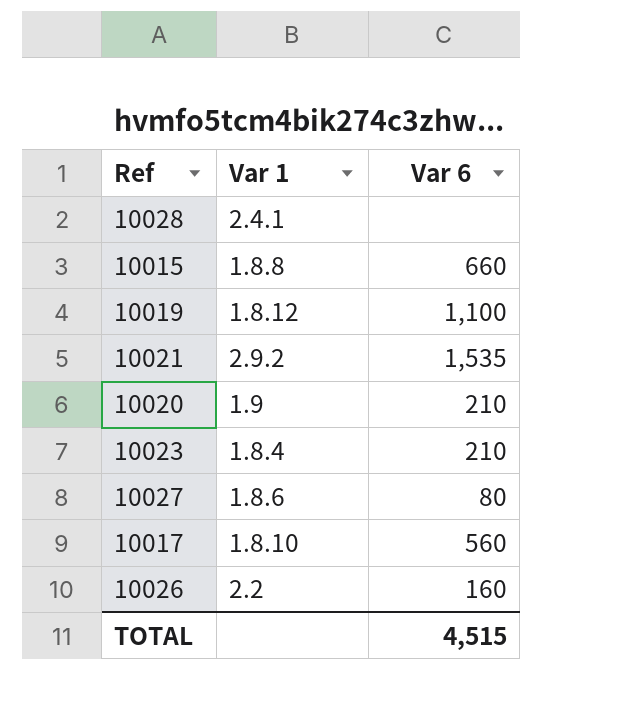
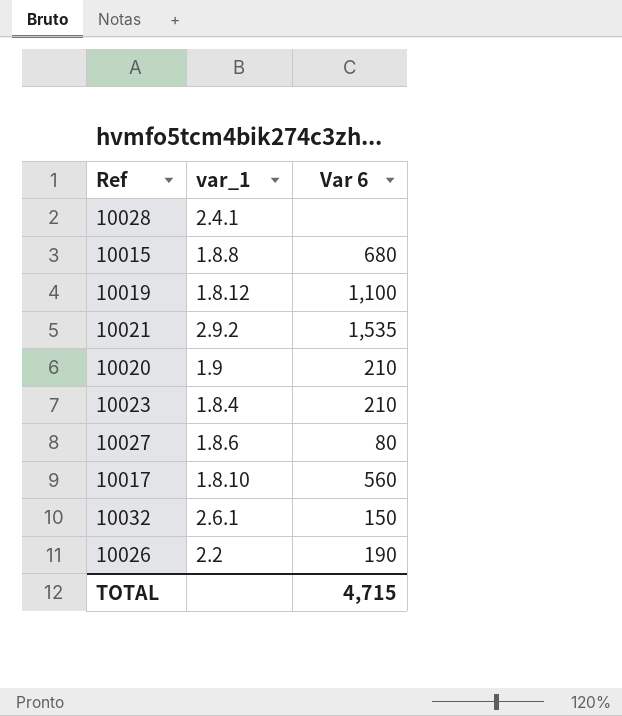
column name: Var 1 -> var_1
10015 | Var 6: 660 -> 680
row 10032: none -> 2.6.1 | 150
10026 | Var 6: 160 -> 190
TOTAL | Var 6: 4,515 -> 4,715

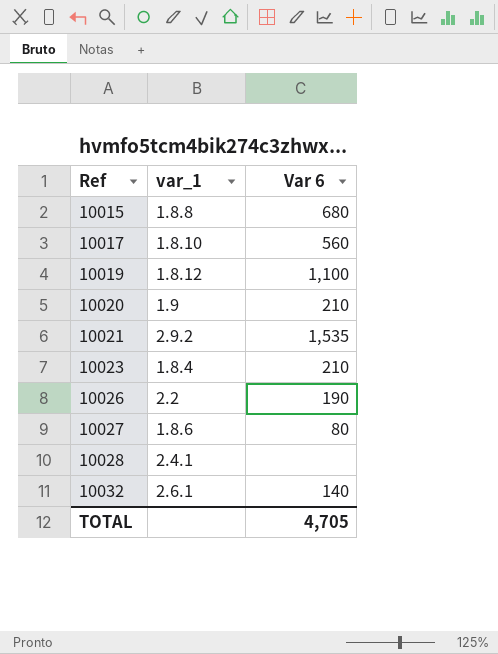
row order: none -> Ref ascending
10032 | Var 6: 150 -> 140
TOTAL | Var 6: 4,715 -> 4,705

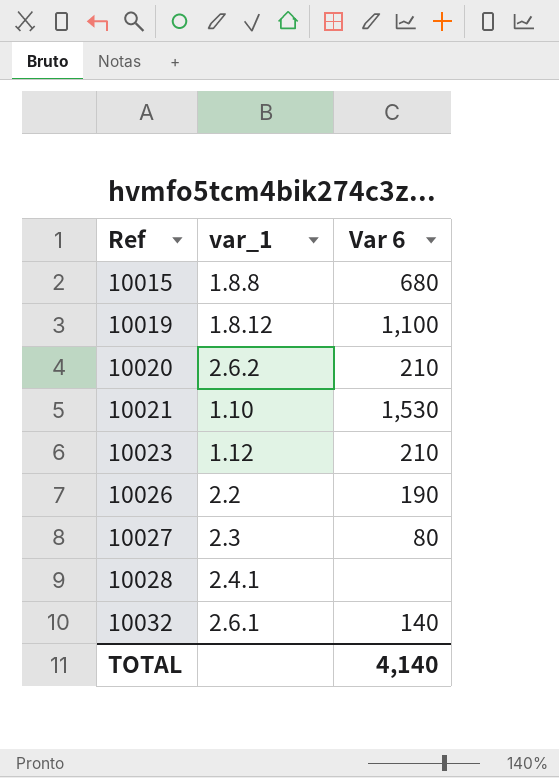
row 10017: 1.8.10 | 560 -> none
10020 | var_1: 1.9 -> 2.6.2
10021 | var_1: 2.9.2 -> 1.10
10021 | Var 6: 1,535 -> 1,530
10023 | var_1: 1.8.4 -> 1.12
10027 | var_1: 1.8.6 -> 2.3
TOTAL | Var 6: 4,705 -> 4,140

